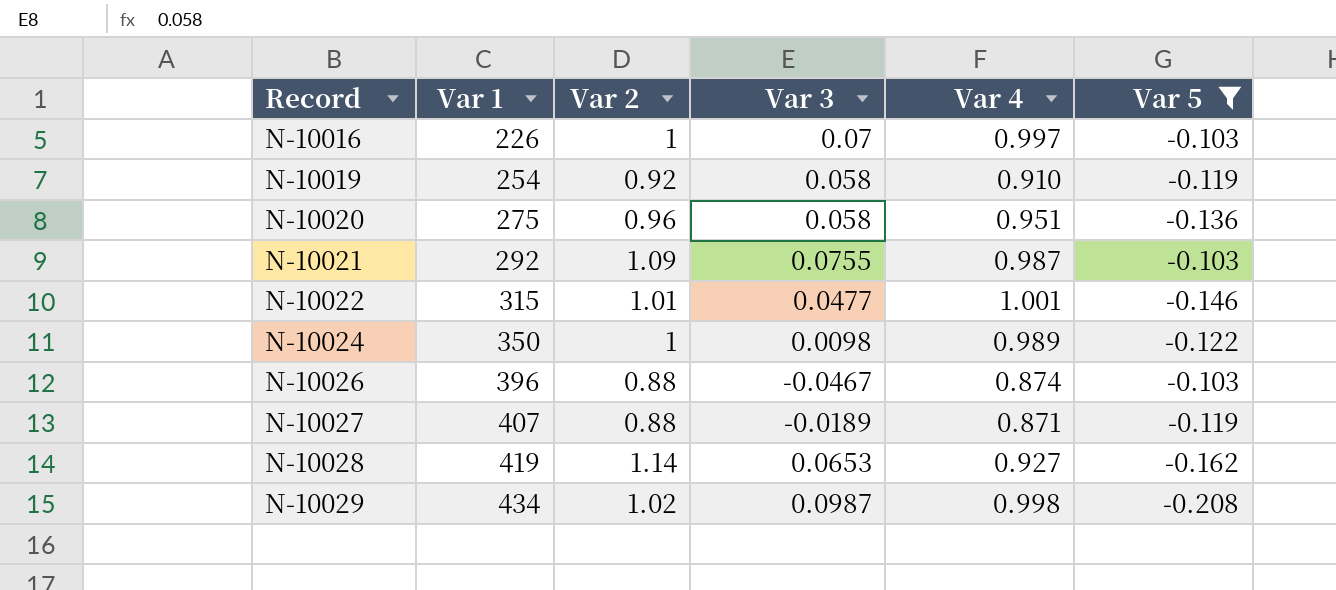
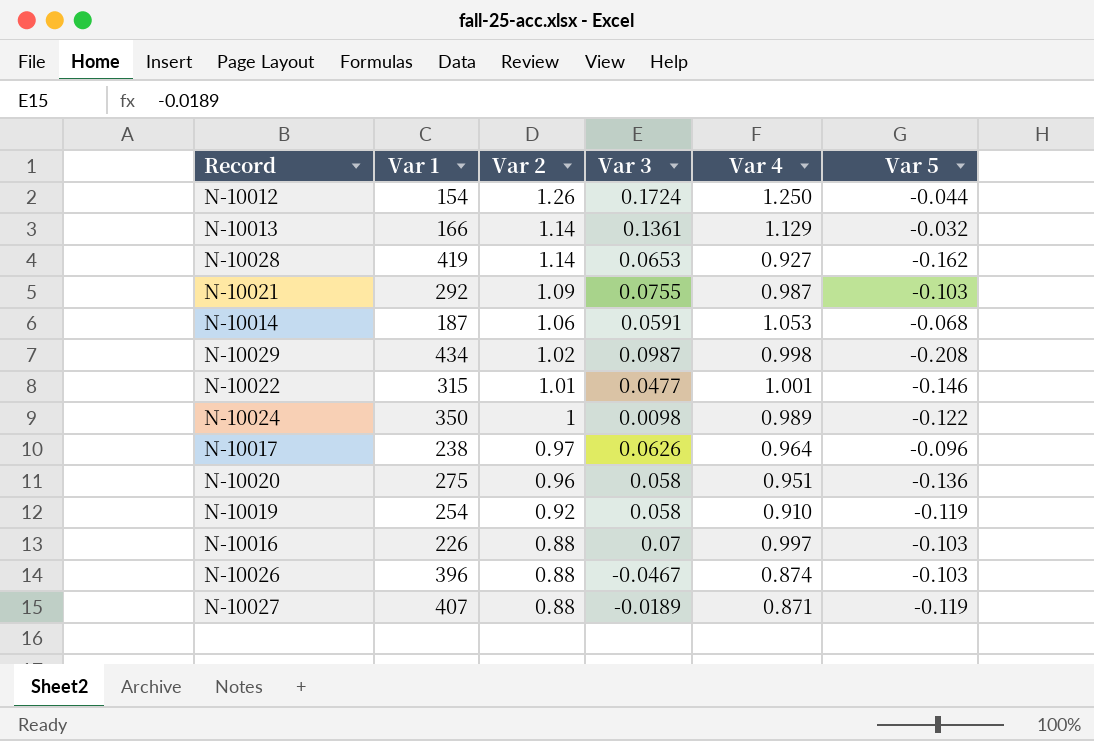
filter: Var 5 <= -0.103 -> none
row order: Record ascending -> Var 2 descending
N-10016 | Var 2: 1 -> 0.88

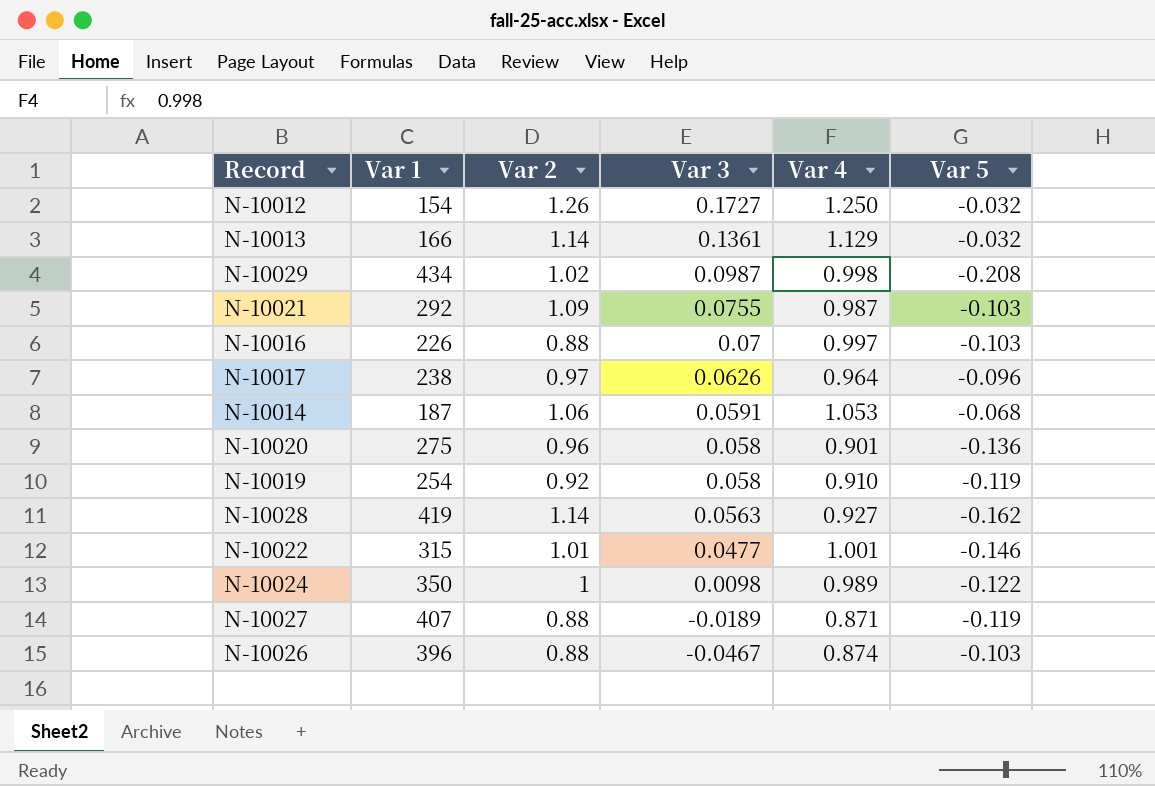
row order: Var 2 descending -> Var 3 descending
N-10012 | Var 3: 0.1724 -> 0.1727
N-10012 | Var 5: -0.044 -> -0.032
N-10020 | Var 4: 0.951 -> 0.901
N-10028 | Var 3: 0.0653 -> 0.0563

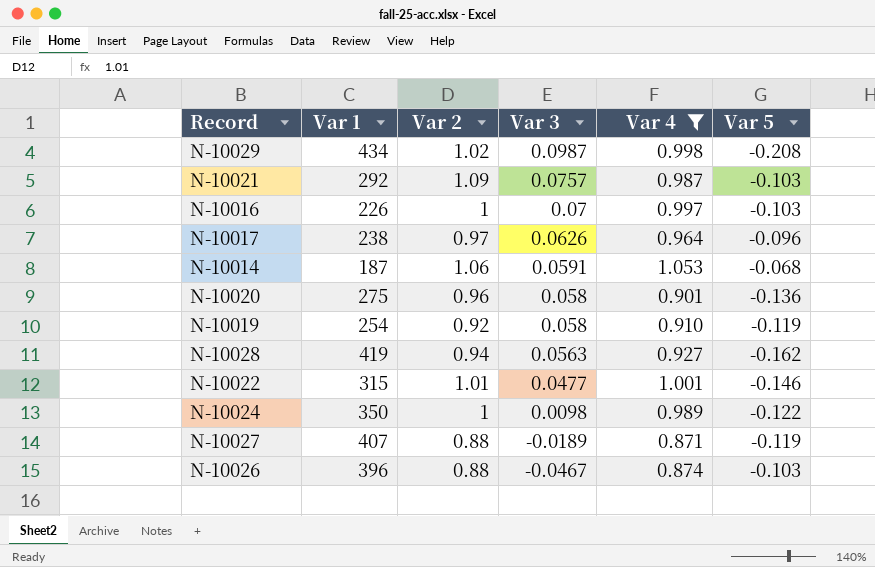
filter: none -> Var 4 <= 1.053
N-10021 | Var 3: 0.0755 -> 0.0757
N-10016 | Var 2: 0.88 -> 1
N-10028 | Var 2: 1.14 -> 0.94

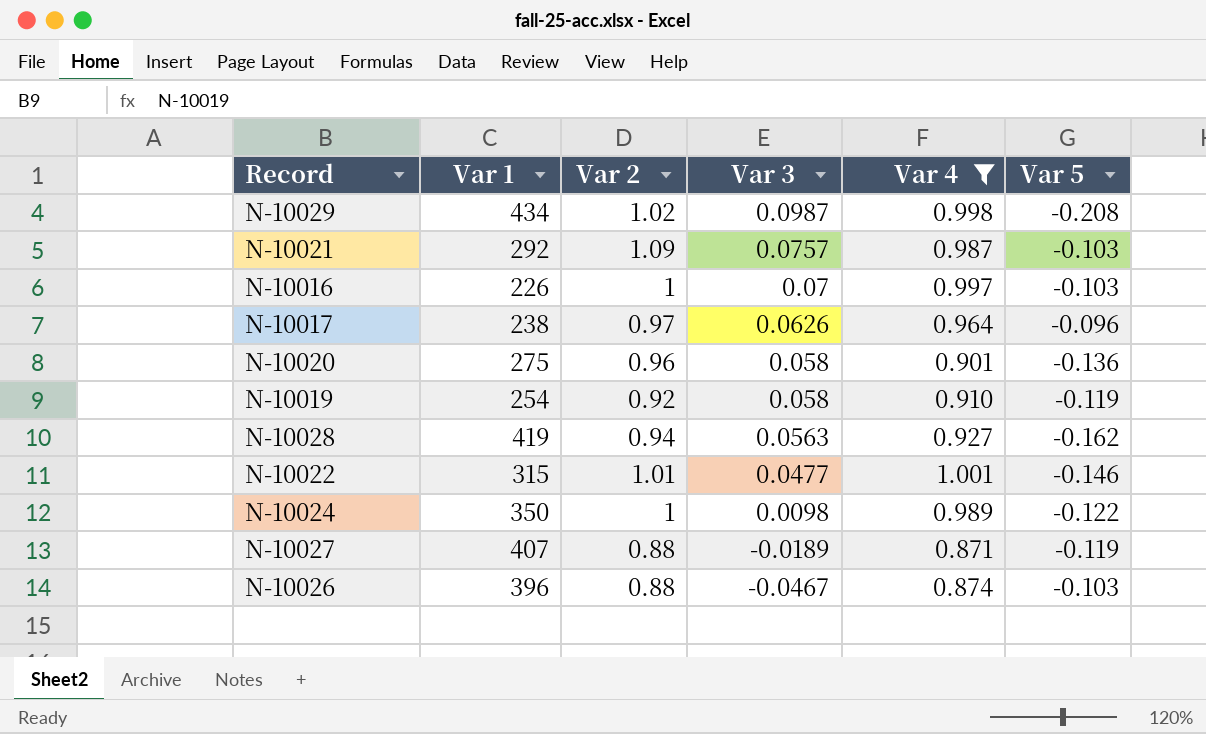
row N-10014: 187 | 1.06 | 0.0591 | 1.053 | -0.068 -> none

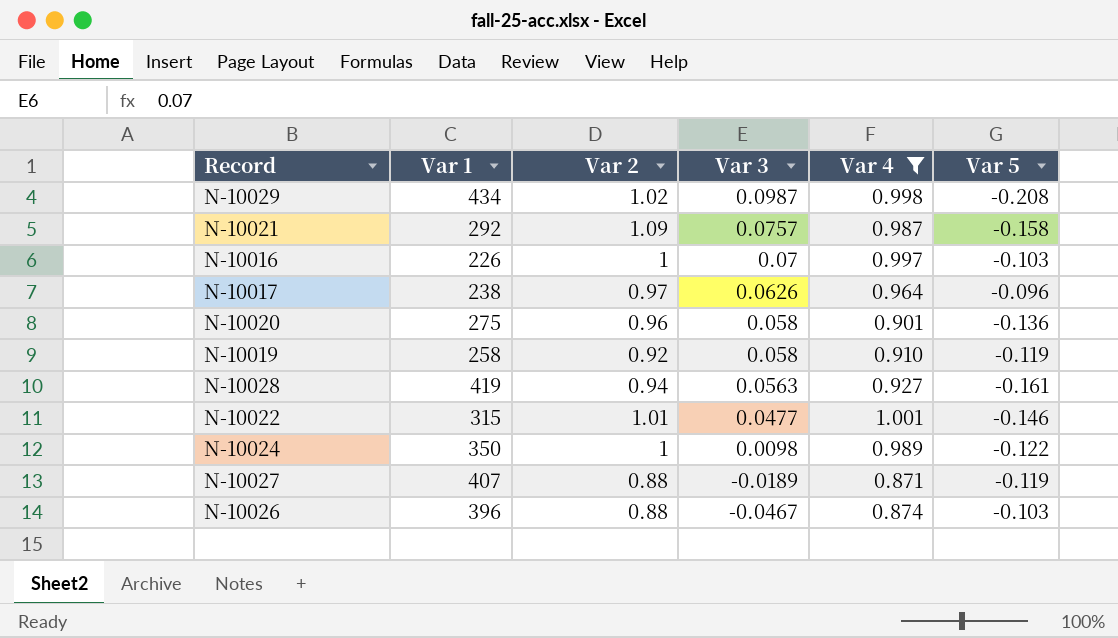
N-10021 | Var 5: -0.103 -> -0.158
N-10019 | Var 1: 254 -> 258
N-10028 | Var 5: -0.162 -> -0.161

